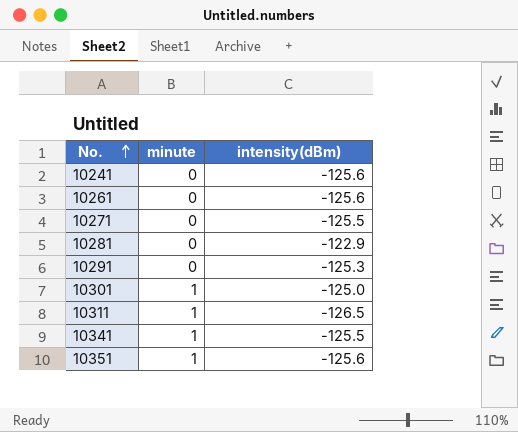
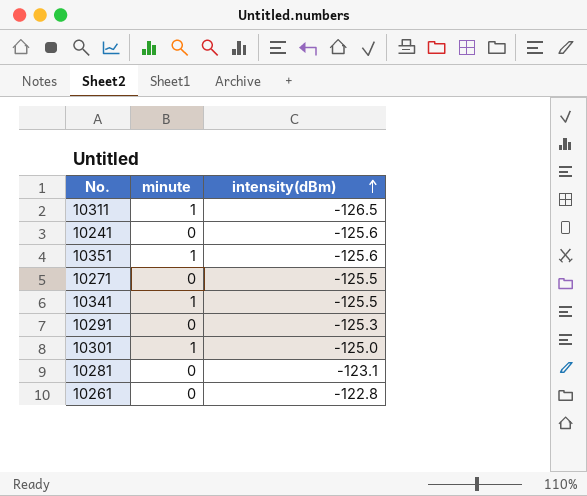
row order: No. ascending -> intensity(dBm) ascending
10281 | intensity(dBm): -122.9 -> -123.1
10261 | intensity(dBm): -125.6 -> -122.8

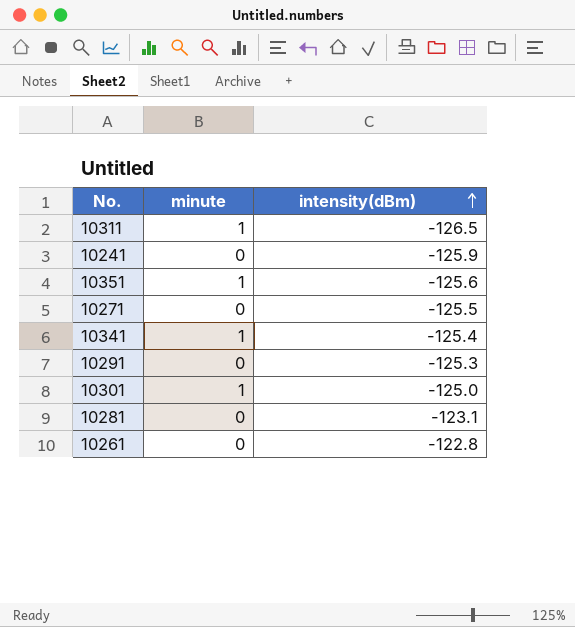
10241 | intensity(dBm): -125.6 -> -125.9
10341 | intensity(dBm): -125.5 -> -125.4

